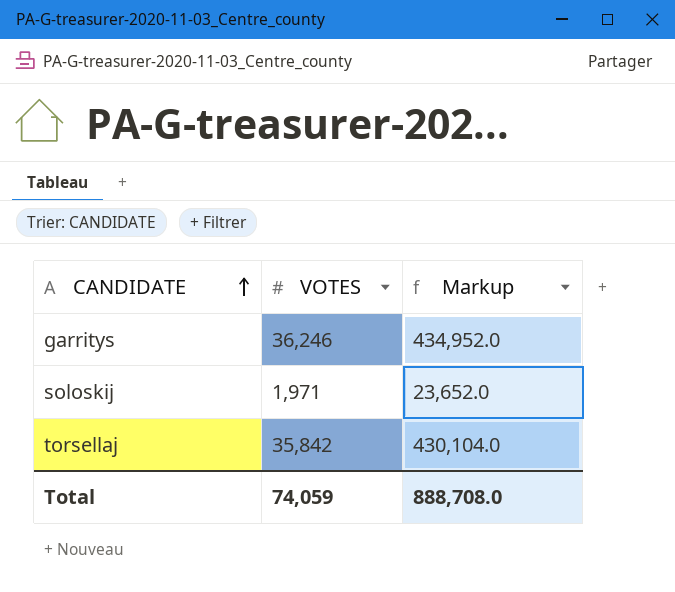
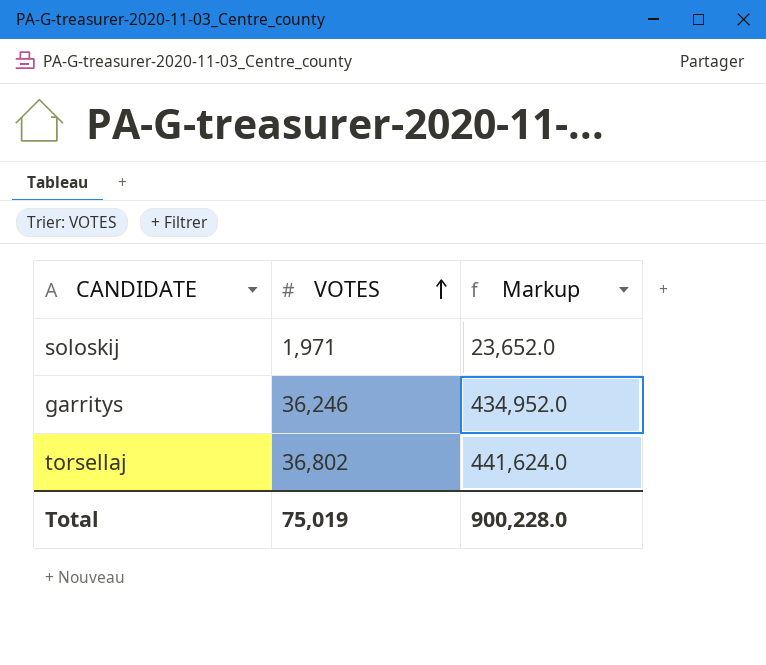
row order: CANDIDATE ascending -> VOTES ascending
torsellaj | VOTES: 35,842 -> 36,802
torsellaj | Markup: 430,104.0 -> 441,624.0
Total | VOTES: 74,059 -> 75,019
Total | Markup: 888,708.0 -> 900,228.0

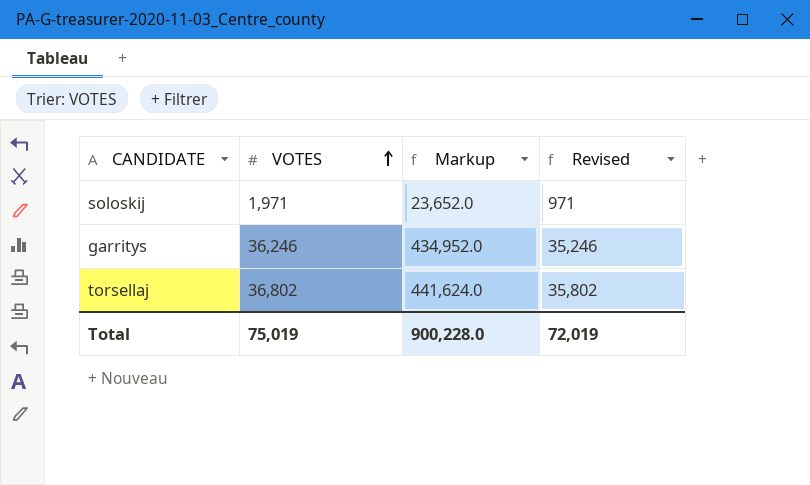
column Revised | formula: none -> [VOTES] - 1000

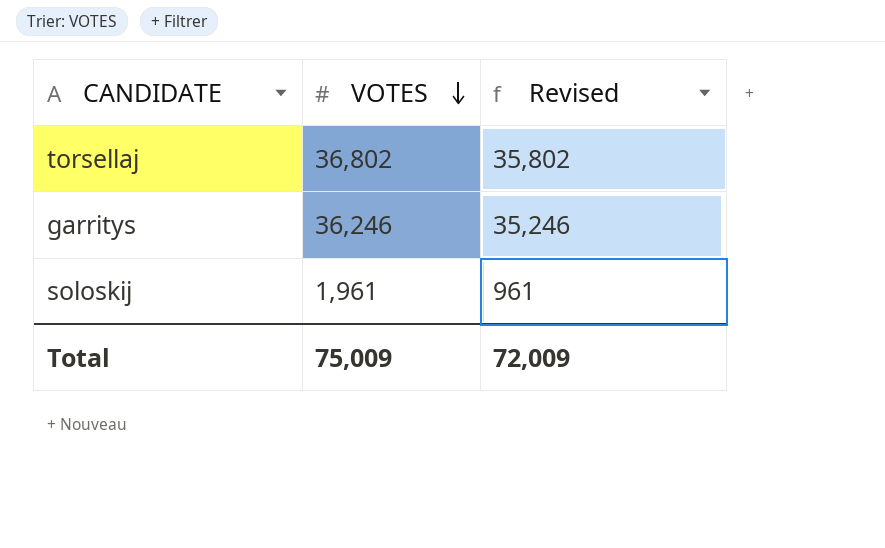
row order: VOTES ascending -> VOTES descending
column Markup | formula: [VOTES] * 12 -> none
soloskij | VOTES: 1,971 -> 1,961
soloskij | Revised: 971 -> 961
Total | VOTES: 75,019 -> 75,009
Total | Revised: 72,019 -> 72,009

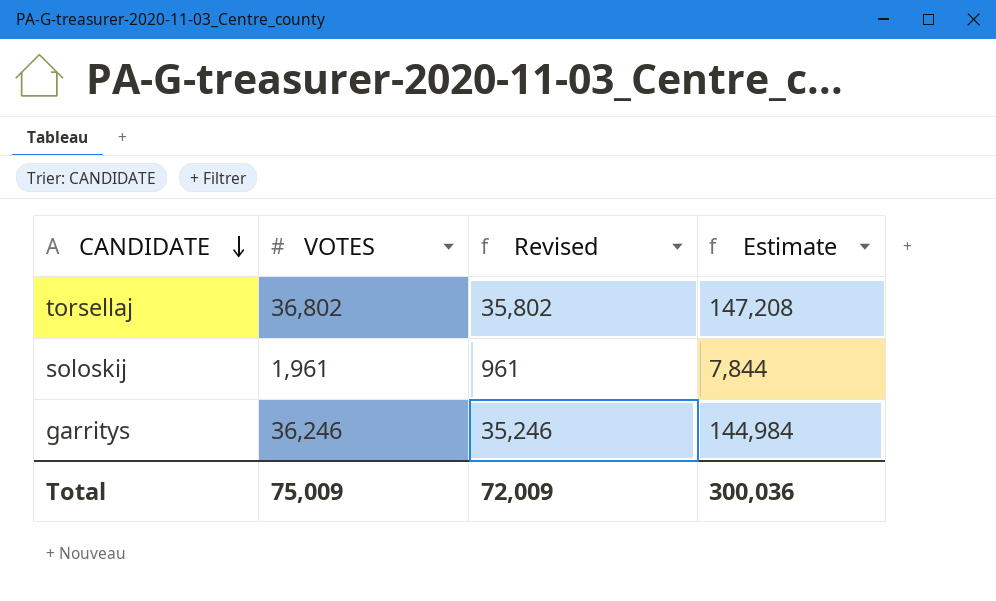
row order: VOTES descending -> CANDIDATE descending
column Estimate | formula: none -> [VOTES] * 4

